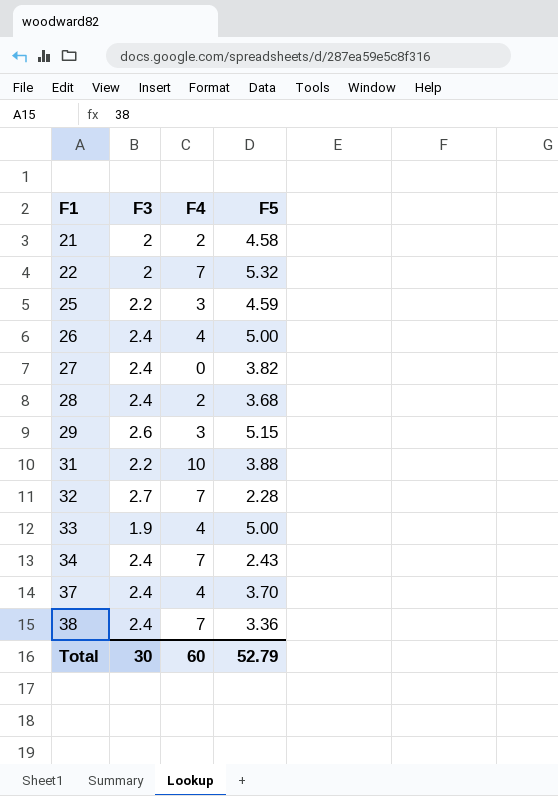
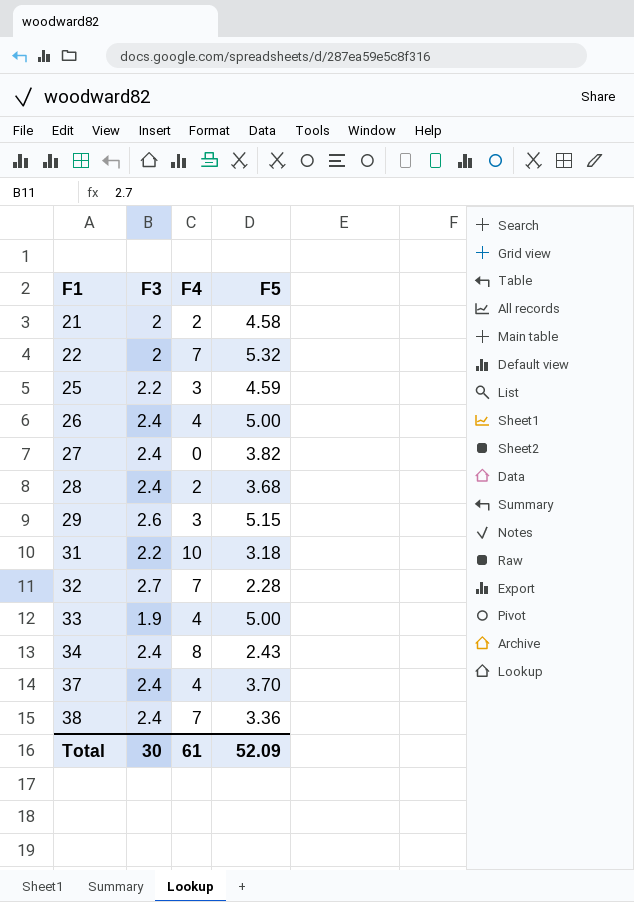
31 | F5: 3.88 -> 3.18
34 | F4: 7 -> 8
Total | F4: 60 -> 61
Total | F5: 52.79 -> 52.09

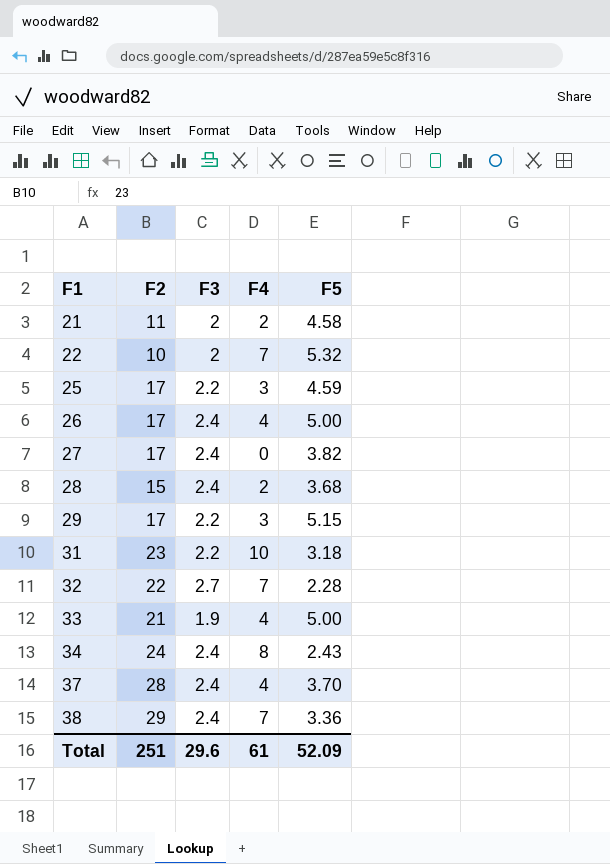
column F2 | position: none -> 2
29 | F3: 2.6 -> 2.2
Total | F3: 30 -> 29.6

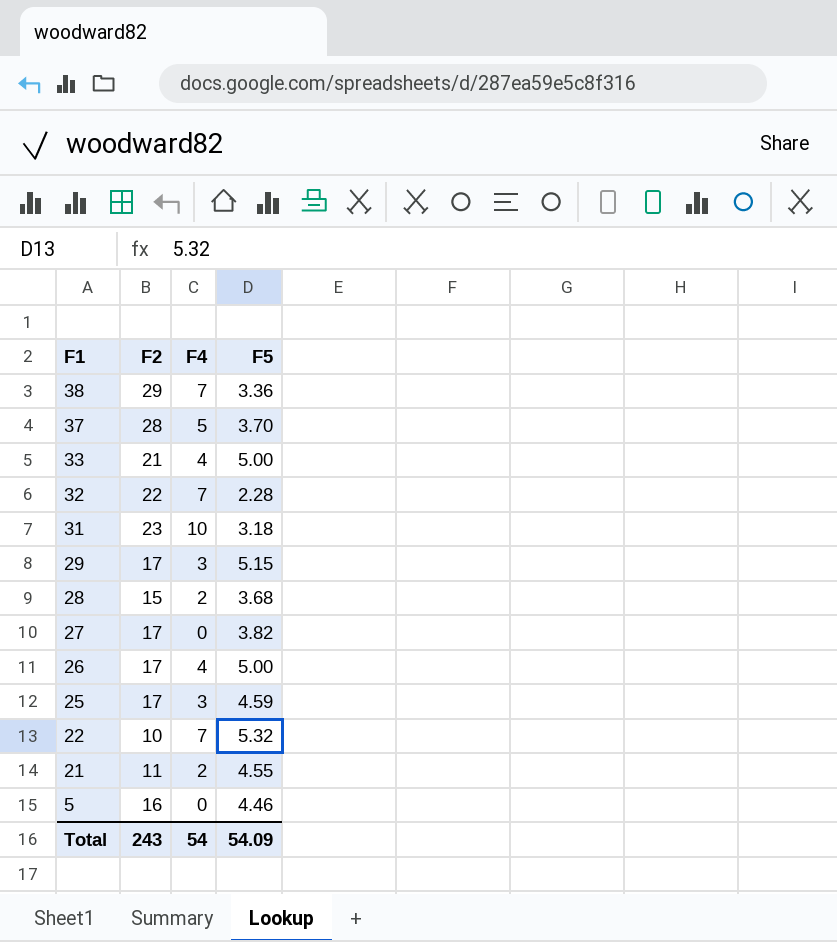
row order: F1 ascending -> F1 descending
column F3 | position: 3 -> none
row 34: 24 | 2.4 | 8 | 2.43 -> none
37 | F4: 4 -> 5
21 | F5: 4.58 -> 4.55
row 5: none -> 16 | 0 | 4.46
Total | F2: 251 -> 243
Total | F4: 61 -> 54
Total | F5: 52.09 -> 54.09

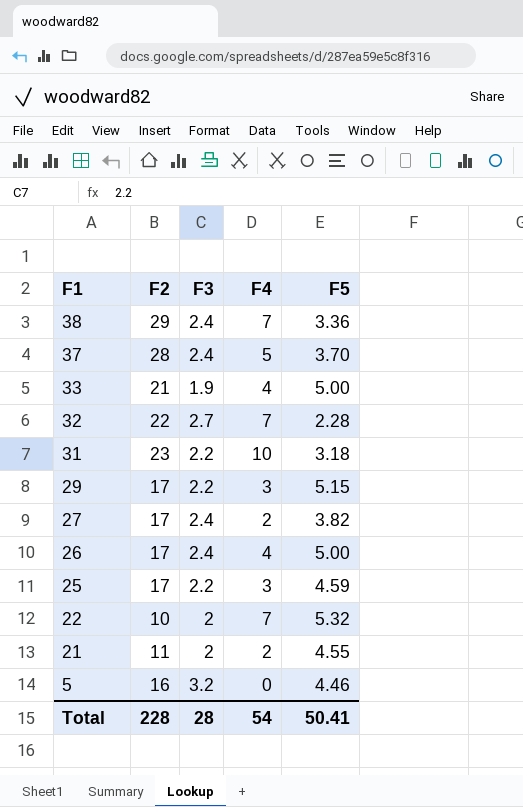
column F3 | position: none -> 3
row 28: 15 | 2 | 3.68 -> none
27 | F4: 0 -> 2
Total | F2: 243 -> 228
Total | F5: 54.09 -> 50.41

